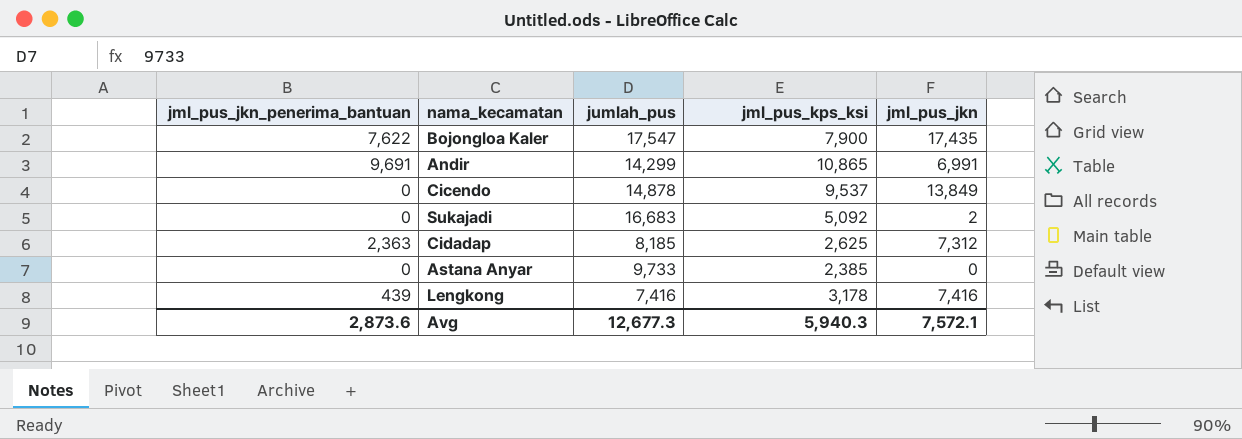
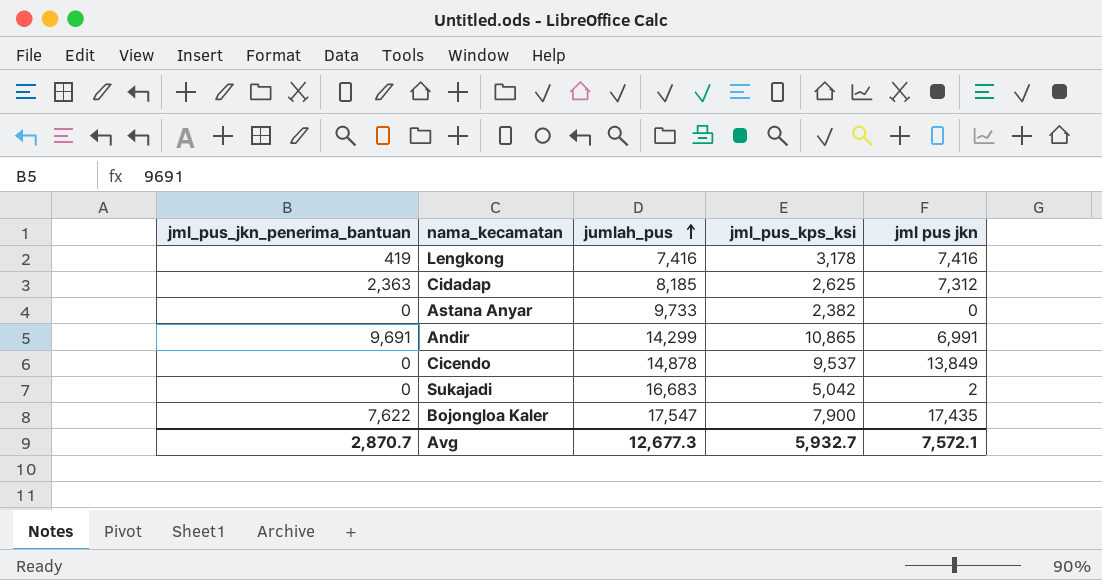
row order: none -> jumlah_pus ascending
column name: jml_pus_jkn -> jml pus jkn
Lengkong | jml_pus_jkn_penerima_bantuan: 439 -> 419
Astana Anyar | jml_pus_kps_ksi: 2,385 -> 2,382
Sukajadi | jml_pus_kps_ksi: 5,092 -> 5,042
Avg | jml_pus_jkn_penerima_bantuan: 2,873.6 -> 2,870.7
Avg | jml_pus_kps_ksi: 5,940.3 -> 5,932.7

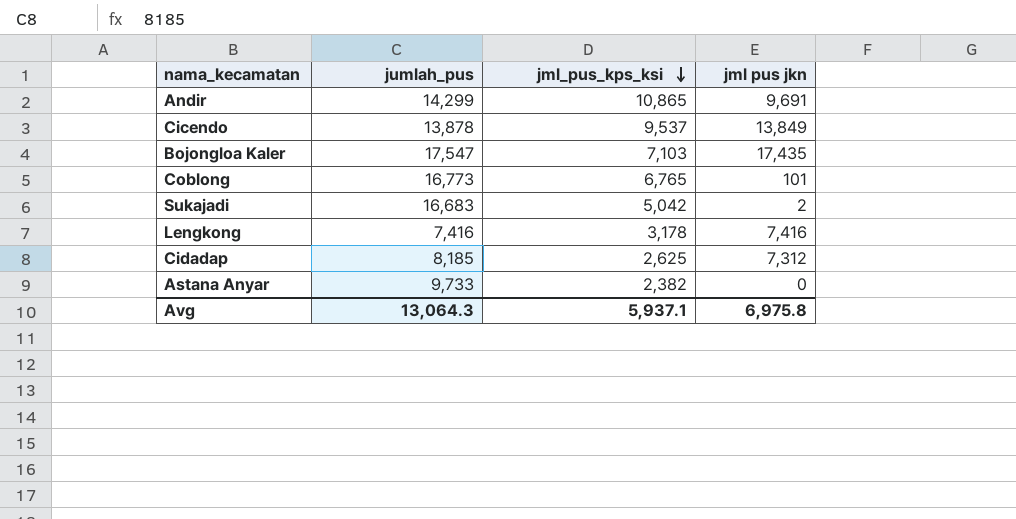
row order: jumlah_pus ascending -> jml_pus_kps_ksi descending
column jml_pus_jkn_penerima_bantuan | position: 1 -> none
Andir | jml pus jkn: 6,991 -> 9,691
Cicendo | jumlah_pus: 14,878 -> 13,878
Bojongloa Kaler | jml_pus_kps_ksi: 7,900 -> 7,103
row Coblong: none -> 16,773 | 6,765 | 101
Avg | jumlah_pus: 12,677.3 -> 13,064.3
Avg | jml_pus_kps_ksi: 5,932.7 -> 5,937.1
Avg | jml pus jkn: 7,572.1 -> 6,975.8

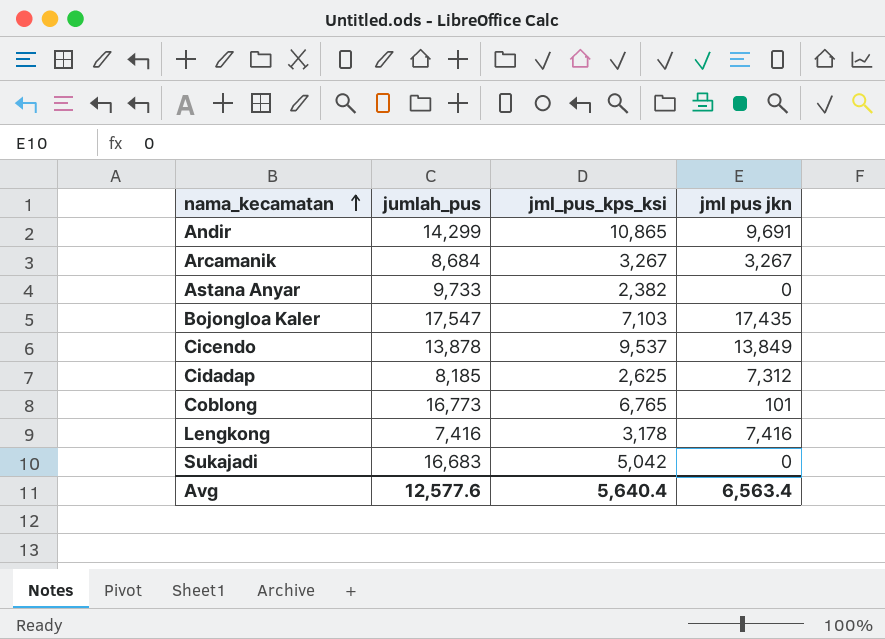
row order: jml_pus_kps_ksi descending -> nama_kecamatan ascending
row Arcamanik: none -> 8,684 | 3,267 | 3,267
Sukajadi | jml pus jkn: 2 -> 0
Avg | jumlah_pus: 13,064.3 -> 12,577.6
Avg | jml_pus_kps_ksi: 5,937.1 -> 5,640.4
Avg | jml pus jkn: 6,975.8 -> 6,563.4

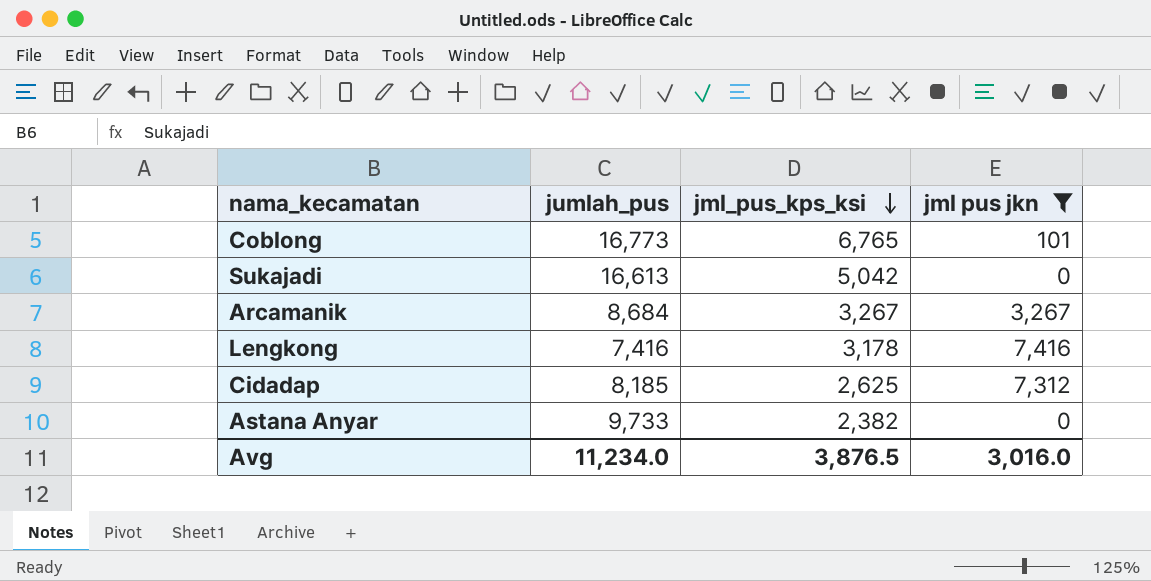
filter: none -> jml pus jkn <= 7,416
row order: nama_kecamatan ascending -> jml_pus_kps_ksi descending
Sukajadi | jumlah_pus: 16,683 -> 16,613
Avg | jumlah_pus: 12,577.6 -> 11,234.0
Avg | jml_pus_kps_ksi: 5,640.4 -> 3,876.5
Avg | jml pus jkn: 6,563.4 -> 3,016.0

